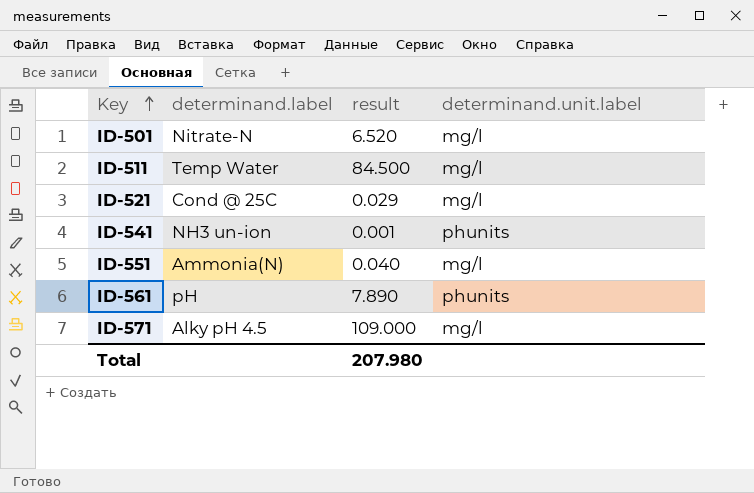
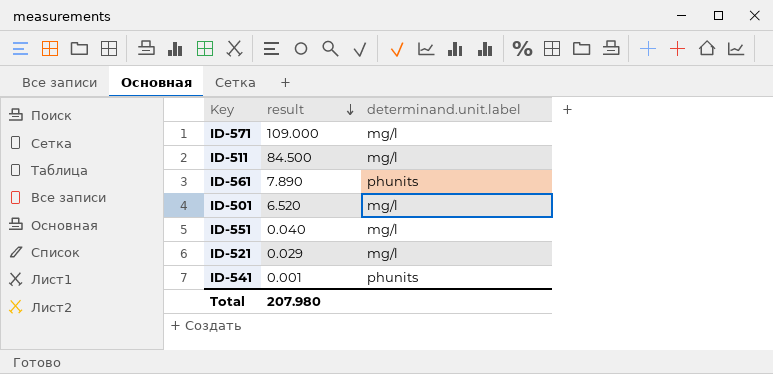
row order: Key ascending -> result descending
column determinand.label | position: 2 -> none

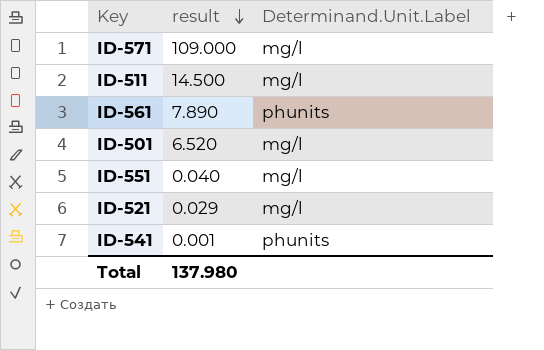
column name: determinand.unit.label -> Determinand.Unit.Label
ID-511 | result: 84.500 -> 14.500
Total | result: 207.980 -> 137.980

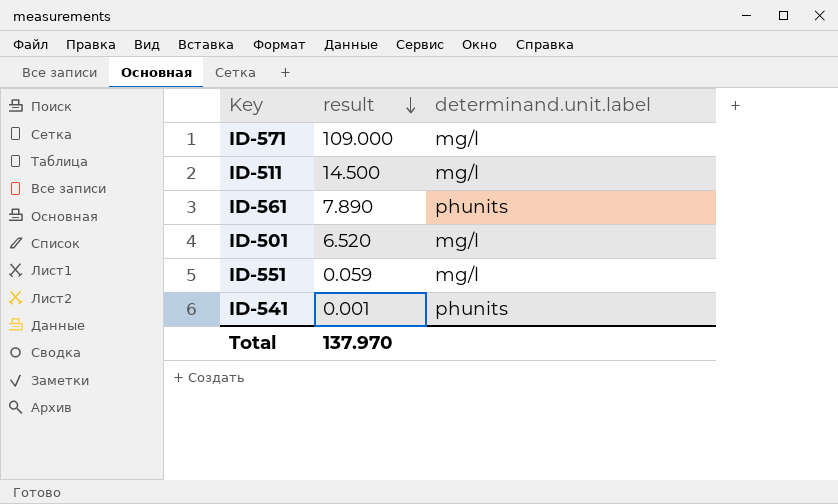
column name: Determinand.Unit.Label -> determinand.unit.label
row ID-521: 0.029 | mg/l -> none
ID-551 | result: 0.040 -> 0.059
Total | result: 137.980 -> 137.970

